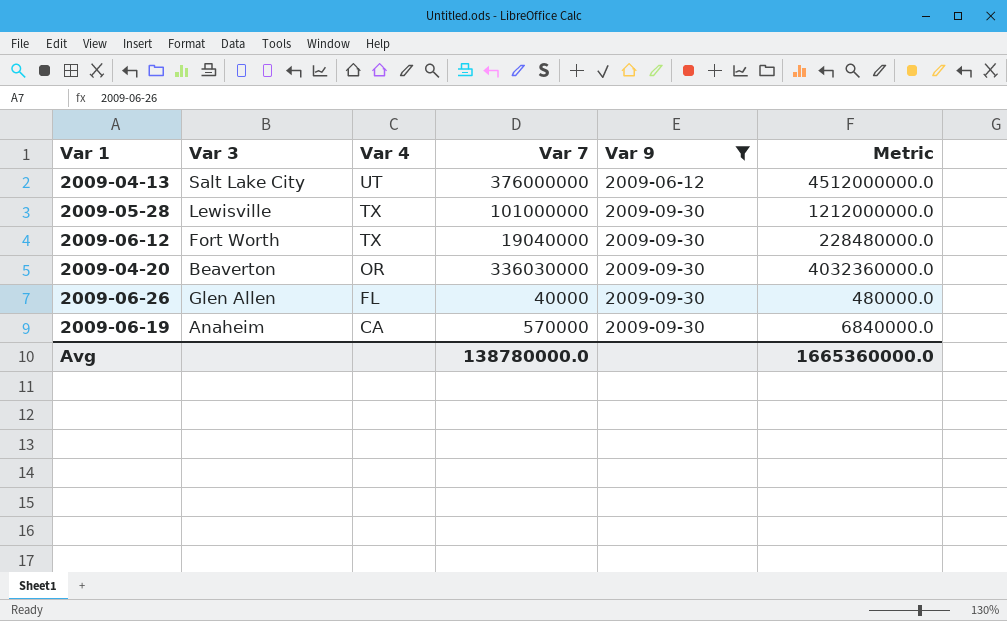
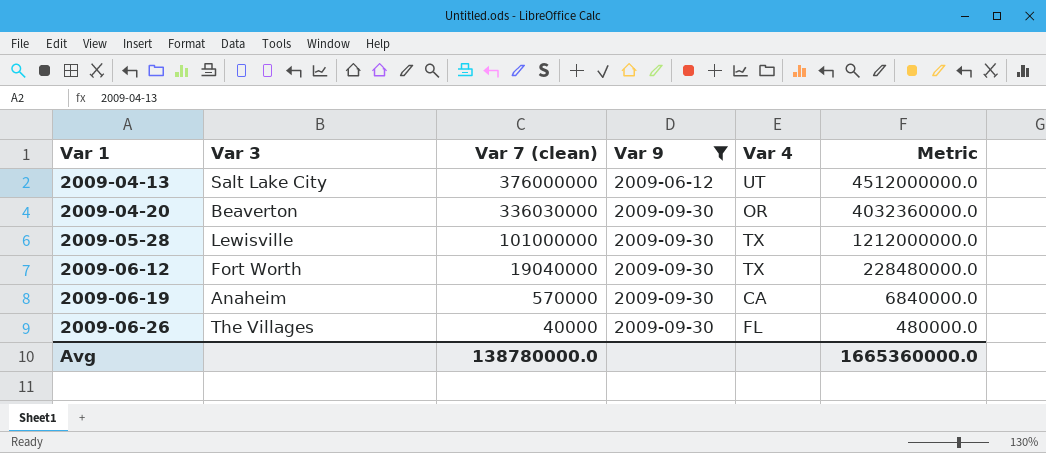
row order: Var 4 descending -> Var 1 ascending
column name: Var 7 -> Var 7 (clean)
column Var 4 | position: 3 -> 5
2009-06-26 | Var 3: Glen Allen -> The Villages

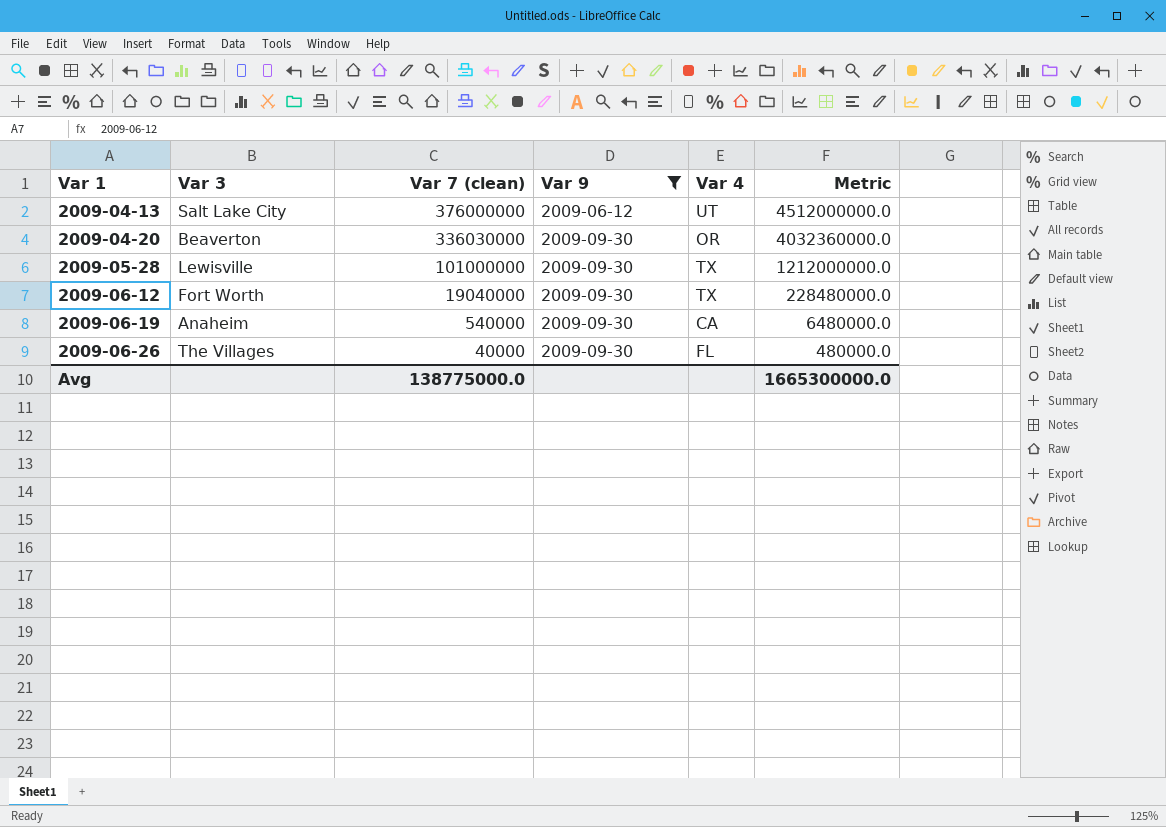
2009-06-19 | Var 7 (clean): 570000 -> 540000
2009-06-19 | Metric: 6840000.0 -> 6480000.0
Avg | Var 7 (clean): 138780000.0 -> 138775000.0
Avg | Metric: 1665360000.0 -> 1665300000.0

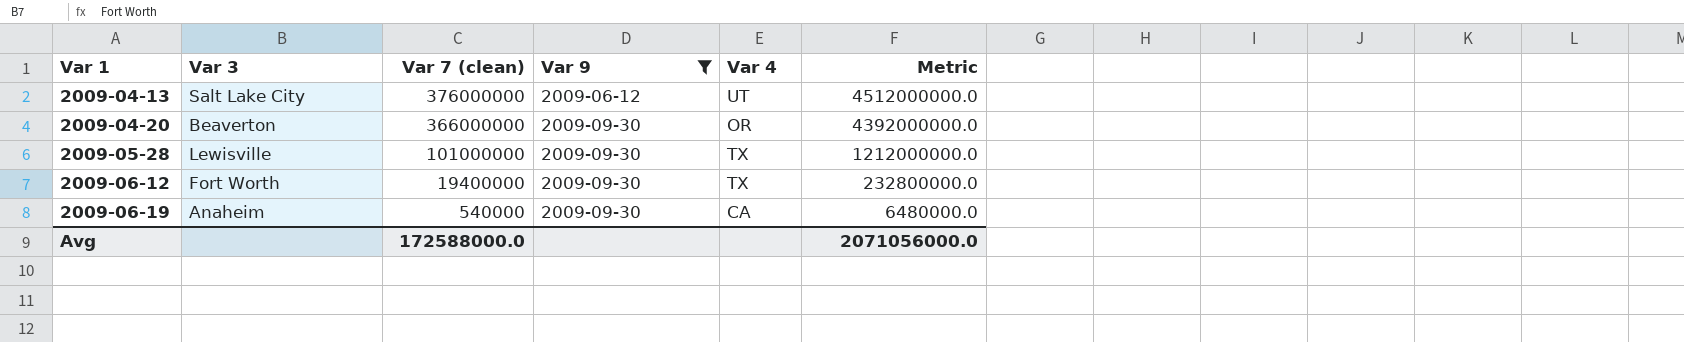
row 2009-06-26: The Villages | 40000 | 2009-09-30 | FL | 480000.0 -> none
2009-04-20 | Var 7 (clean): 336030000 -> 366000000
2009-04-20 | Metric: 4032360000.0 -> 4392000000.0
2009-06-12 | Var 7 (clean): 19040000 -> 19400000
2009-06-12 | Metric: 228480000.0 -> 232800000.0
Avg | Var 7 (clean): 138775000.0 -> 172588000.0
Avg | Metric: 1665300000.0 -> 2071056000.0

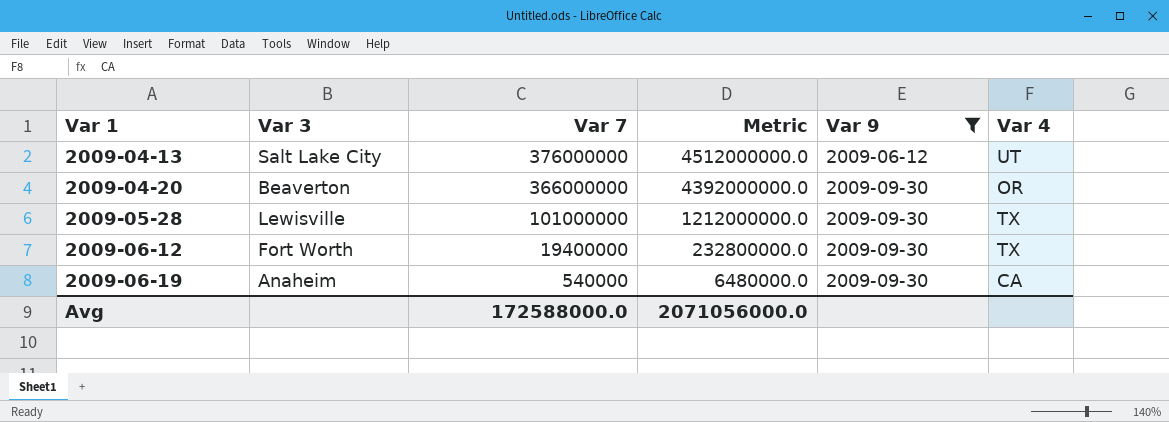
column name: Var 7 (clean) -> Var 7
column Metric | position: 6 -> 4

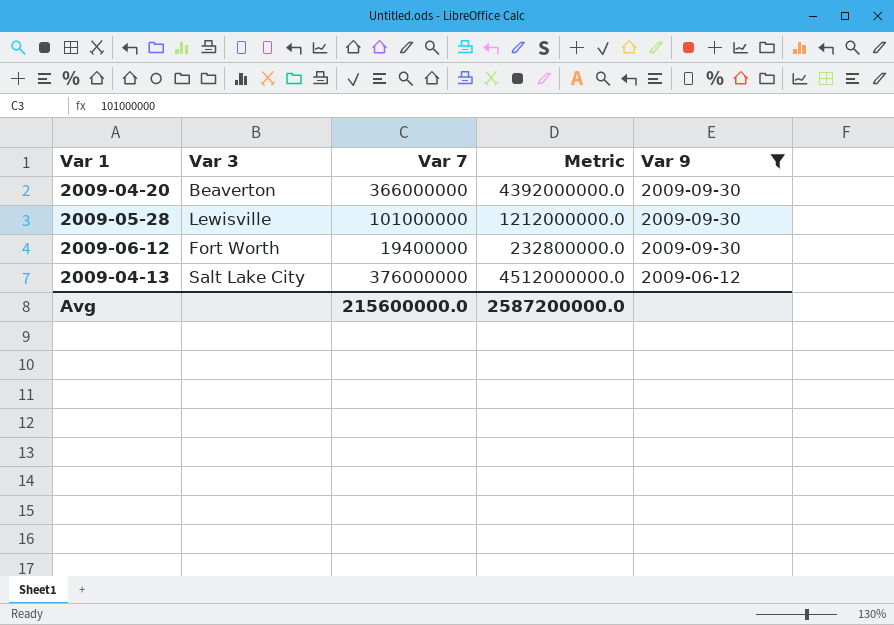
row order: Var 1 ascending -> Var 9 descending
column Var 4 | position: 6 -> none
row 2009-06-19: Anaheim | 540000 | 6480000.0 | 2009-09-30 | CA -> none
Avg | Var 7: 172588000.0 -> 215600000.0
Avg | Metric: 2071056000.0 -> 2587200000.0

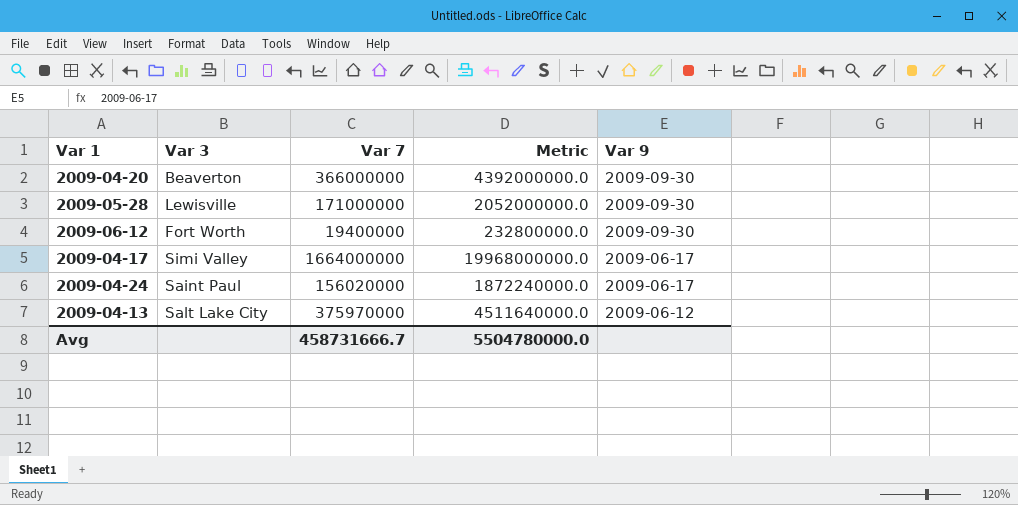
filter: Var 9 != 2009-06-17 -> none
2009-05-28 | Var 7: 101000000 -> 171000000
2009-05-28 | Metric: 1212000000.0 -> 2052000000.0
2009-04-13 | Var 7: 376000000 -> 375970000
2009-04-13 | Metric: 4512000000.0 -> 4511640000.0
Avg | Var 7: 215600000.0 -> 458731666.7
Avg | Metric: 2587200000.0 -> 5504780000.0

